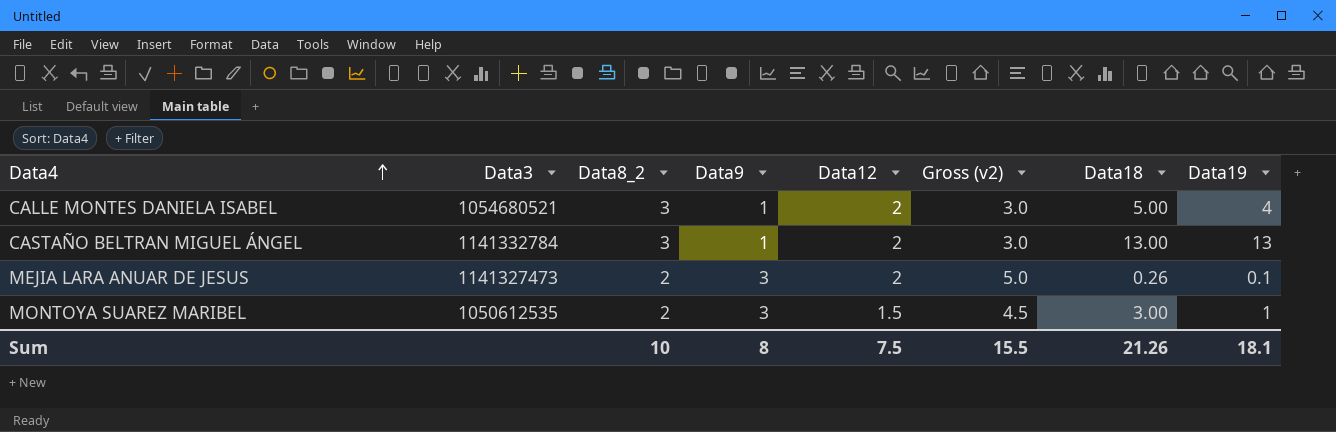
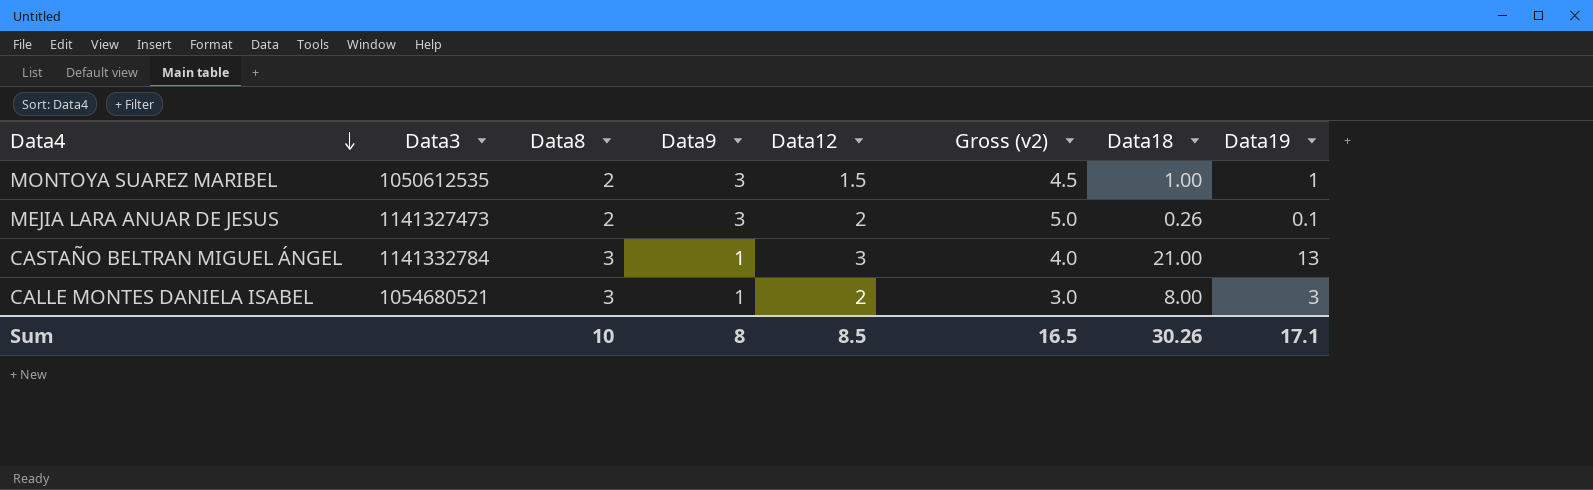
row order: Data4 ascending -> Data4 descending
column name: Data8_2 -> Data8
MONTOYA SUAREZ MARIBEL | Data18: 3.00 -> 1.00
CASTAÑO BELTRAN MIGUEL ÁNGEL | Data12: 2 -> 3
CASTAÑO BELTRAN MIGUEL ÁNGEL | Gross (v2): 3.0 -> 4.0
CASTAÑO BELTRAN MIGUEL ÁNGEL | Data18: 13.00 -> 21.00
CALLE MONTES DANIELA ISABEL | Data18: 5.00 -> 8.00
CALLE MONTES DANIELA ISABEL | Data19: 4 -> 3
Sum | Data12: 7.5 -> 8.5
Sum | Gross (v2): 15.5 -> 16.5
Sum | Data18: 21.26 -> 30.26
Sum | Data19: 18.1 -> 17.1

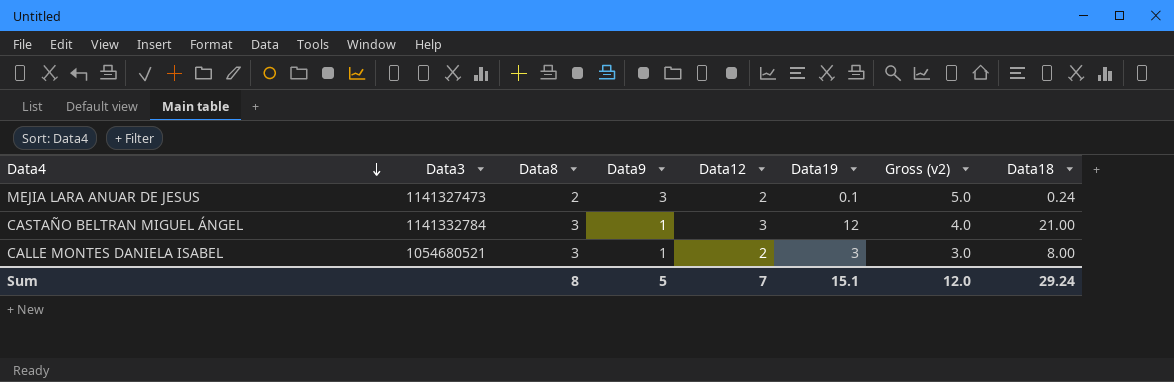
column Data19 | position: 8 -> 6
row MONTOYA SUAREZ MARIBEL: 1050612535 | 2 | 3 | 1.5 | 4.5 | 1.00 | 1 -> none
MEJIA LARA ANUAR DE JESUS | Data18: 0.26 -> 0.24
CASTAÑO BELTRAN MIGUEL ÁNGEL | Data19: 13 -> 12
Sum | Data8: 10 -> 8
Sum | Data9: 8 -> 5
Sum | Data12: 8.5 -> 7
Sum | Data19: 17.1 -> 15.1
Sum | Gross (v2): 16.5 -> 12.0
Sum | Data18: 30.26 -> 29.24

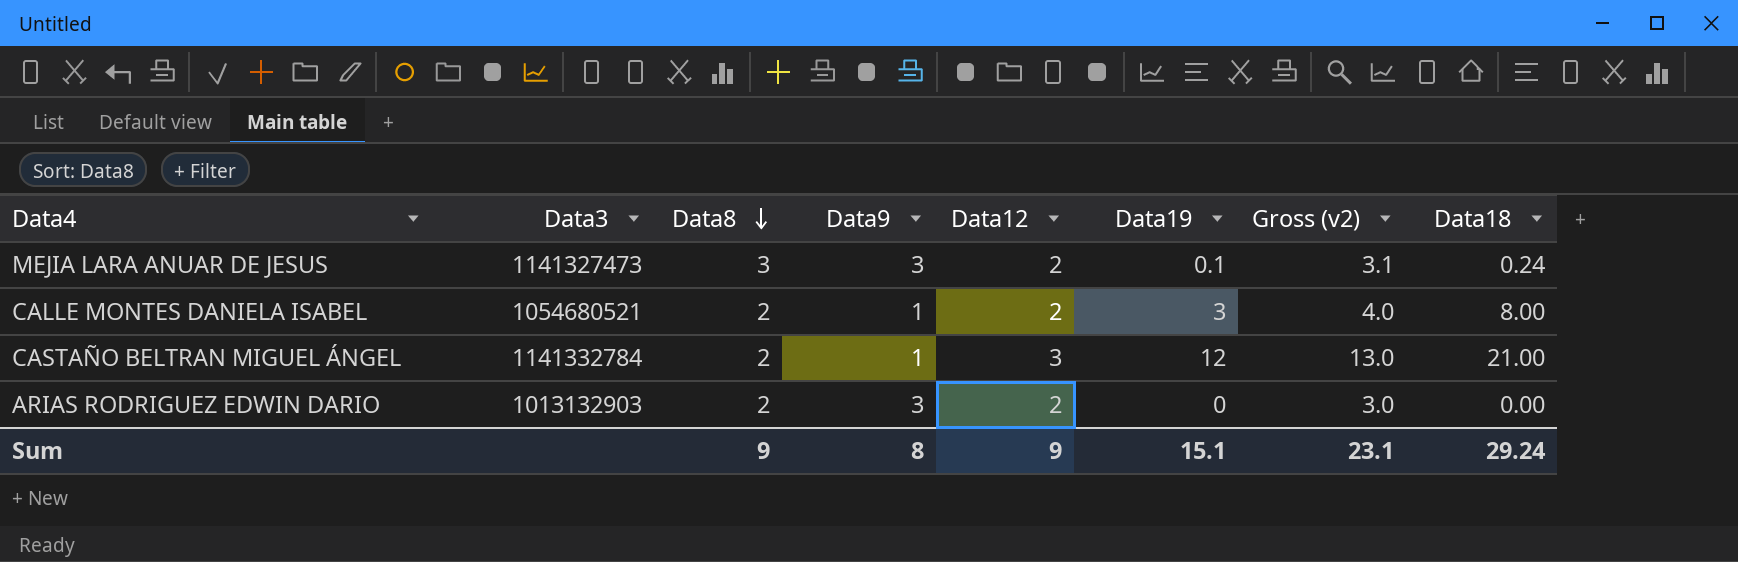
row order: Data4 descending -> Data8 descending
column Gross (v2) | formula: [Data9] + [Data12] -> [Data9] + [Data19]
MEJIA LARA ANUAR DE JESUS | Data8: 2 -> 3
CALLE MONTES DANIELA ISABEL | Data8: 3 -> 2
CASTAÑO BELTRAN MIGUEL ÁNGEL | Data8: 3 -> 2
row ARIAS RODRIGUEZ EDWIN DARIO: none -> 1013132903 | 2 | 3 | 2 | 0 | 3.0 | 0.00
Sum | Data8: 8 -> 9
Sum | Data9: 5 -> 8
Sum | Data12: 7 -> 9
Sum | Gross (v2): 12.0 -> 23.1

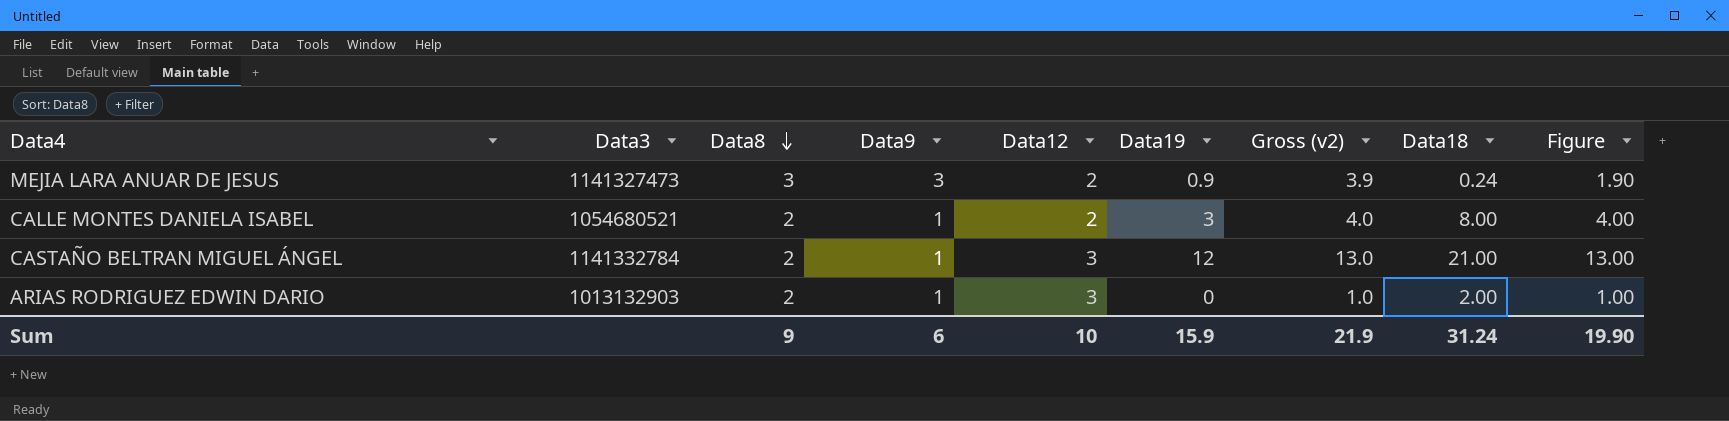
column Figure | formula: none -> [Data19] + 1
MEJIA LARA ANUAR DE JESUS | Data19: 0.1 -> 0.9
MEJIA LARA ANUAR DE JESUS | Gross (v2): 3.1 -> 3.9
ARIAS RODRIGUEZ EDWIN DARIO | Data9: 3 -> 1
ARIAS RODRIGUEZ EDWIN DARIO | Data12: 2 -> 3
ARIAS RODRIGUEZ EDWIN DARIO | Gross (v2): 3.0 -> 1.0
ARIAS RODRIGUEZ EDWIN DARIO | Data18: 0.00 -> 2.00
Sum | Data9: 8 -> 6
Sum | Data12: 9 -> 10
Sum | Data19: 15.1 -> 15.9
Sum | Gross (v2): 23.1 -> 21.9
Sum | Data18: 29.24 -> 31.24

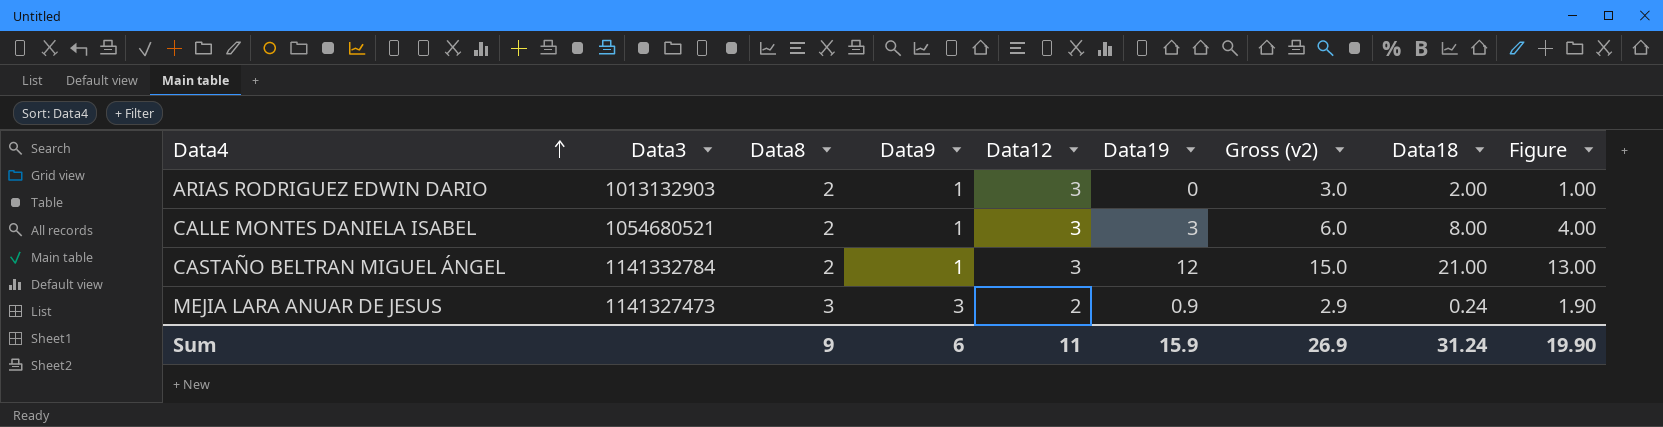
row order: Data8 descending -> Data4 ascending
column Gross (v2) | formula: [Data9] + [Data19] -> [Data12] + [Data19]
CALLE MONTES DANIELA ISABEL | Data12: 2 -> 3
Sum | Data12: 10 -> 11
Sum | Gross (v2): 21.9 -> 26.9

